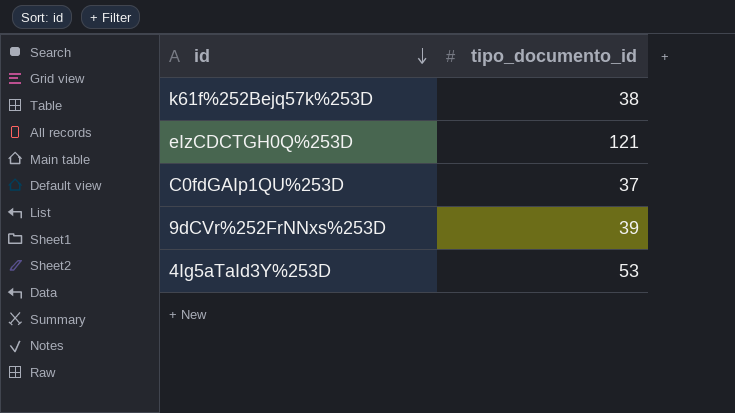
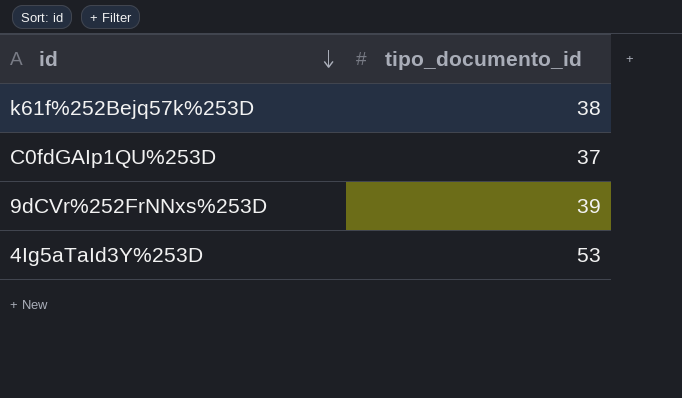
row eIzCDCTGH0Q%253D: 121 -> none

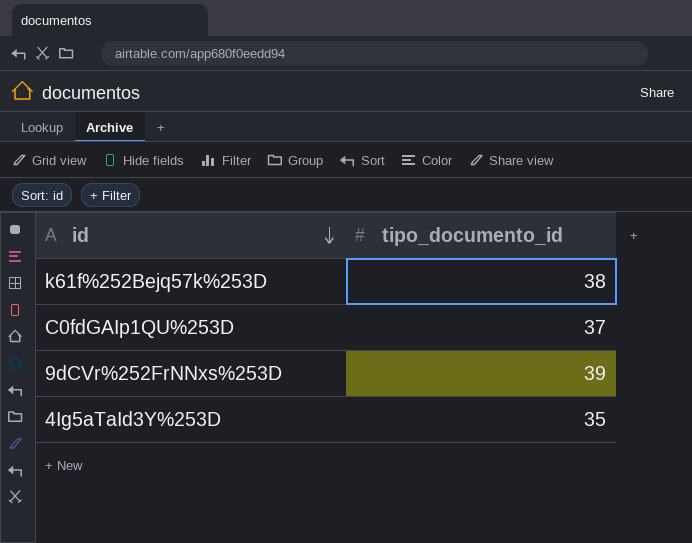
4Ig5aTaId3Y%253D | tipo_documento_id: 53 -> 35

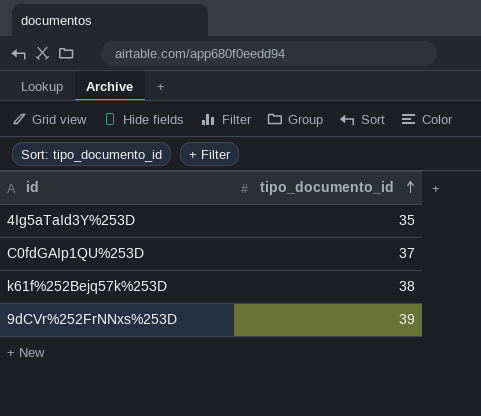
row order: id descending -> tipo_documento_id ascending

